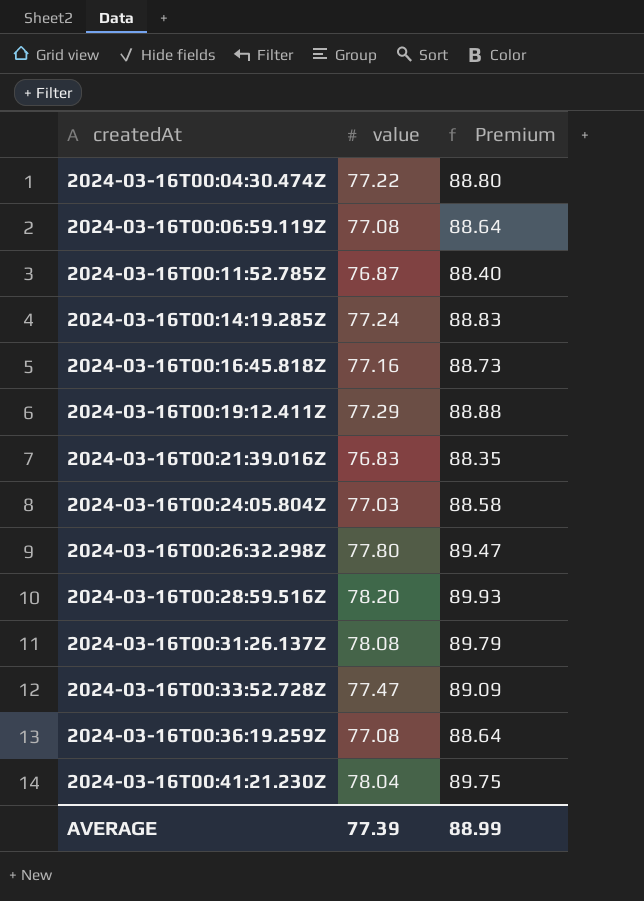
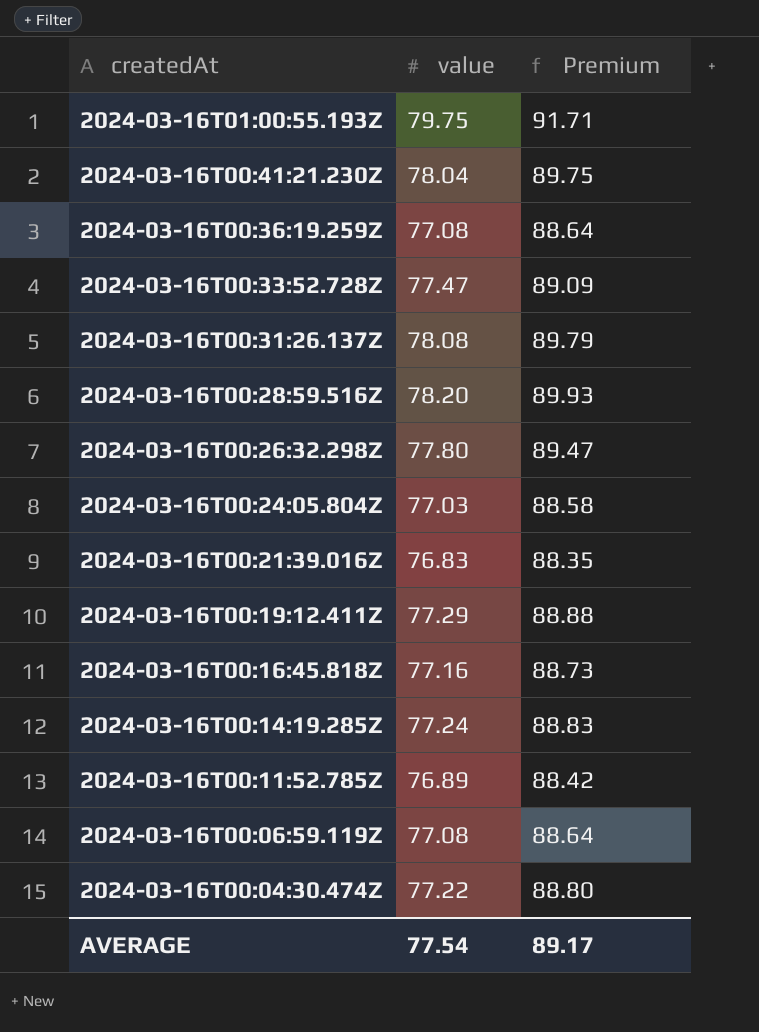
row order: createdAt ascending -> createdAt descending
row 2024-03-16T01:00:55.193Z: none -> 79.75 | 91.71
2024-03-16T00:11:52.785Z | value: 76.87 -> 76.89
2024-03-16T00:11:52.785Z | Premium: 88.40 -> 88.42
AVERAGE | value: 77.39 -> 77.54
AVERAGE | Premium: 88.99 -> 89.17

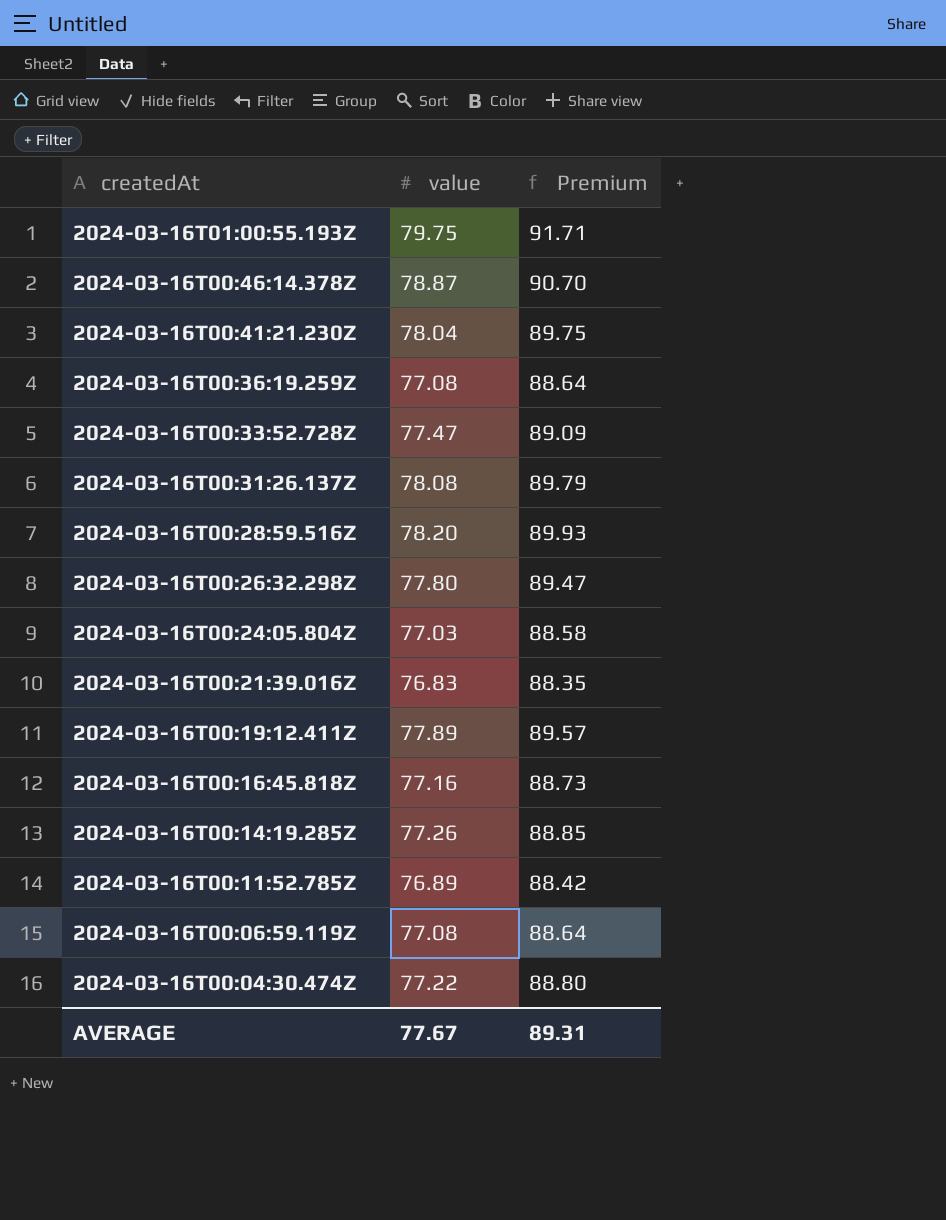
row 2024-03-16T00:46:14.378Z: none -> 78.87 | 90.70
2024-03-16T00:19:12.411Z | value: 77.29 -> 77.89
2024-03-16T00:19:12.411Z | Premium: 88.88 -> 89.57
2024-03-16T00:14:19.285Z | value: 77.24 -> 77.26
2024-03-16T00:14:19.285Z | Premium: 88.83 -> 88.85
AVERAGE | value: 77.54 -> 77.67
AVERAGE | Premium: 89.17 -> 89.31

